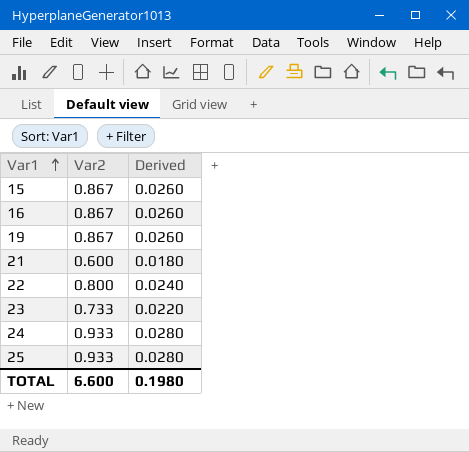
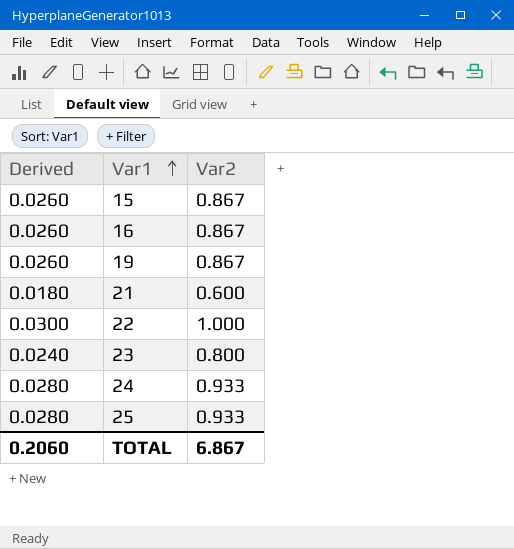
column Derived | position: 3 -> 1
22 | Derived: 0.0240 -> 0.0300
22 | Var2: 0.800 -> 1.000
23 | Derived: 0.0220 -> 0.0240
23 | Var2: 0.733 -> 0.800
TOTAL | Derived: 0.1980 -> 0.2060
TOTAL | Var2: 6.600 -> 6.867

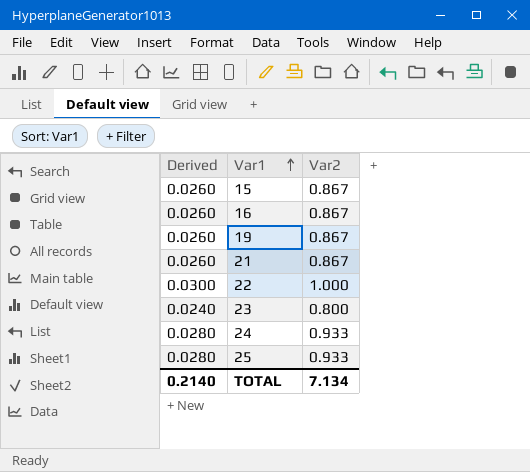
21 | Derived: 0.0180 -> 0.0260
21 | Var2: 0.600 -> 0.867
TOTAL | Derived: 0.2060 -> 0.2140
TOTAL | Var2: 6.867 -> 7.134

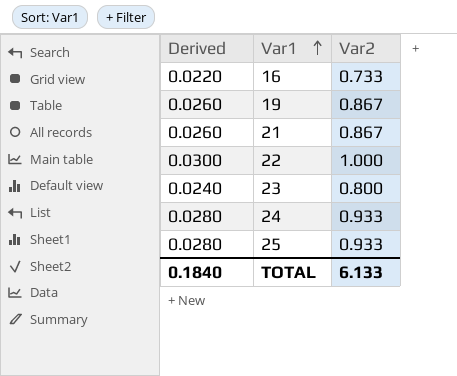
row 15: 0.0260 | 0.867 -> none
16 | Derived: 0.0260 -> 0.0220
16 | Var2: 0.867 -> 0.733
TOTAL | Derived: 0.2140 -> 0.1840
TOTAL | Var2: 7.134 -> 6.133

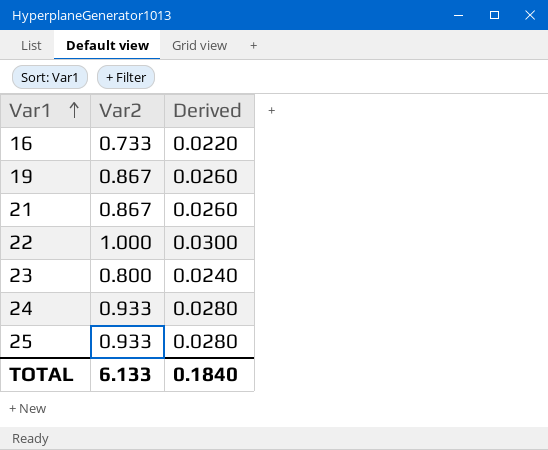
column Derived | position: 1 -> 3

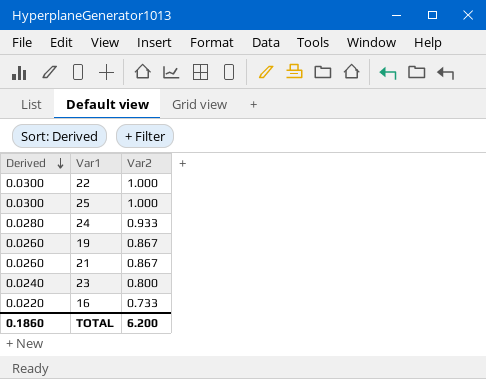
row order: Var1 ascending -> Derived descending
column Derived | position: 3 -> 1
25 | Derived: 0.0280 -> 0.0300
25 | Var2: 0.933 -> 1.000
TOTAL | Derived: 0.1840 -> 0.1860
TOTAL | Var2: 6.133 -> 6.200

